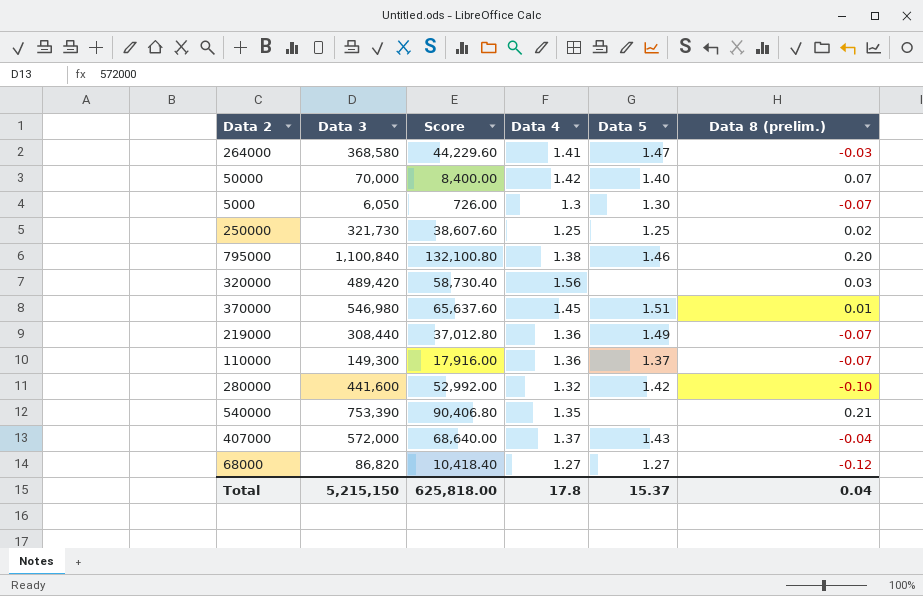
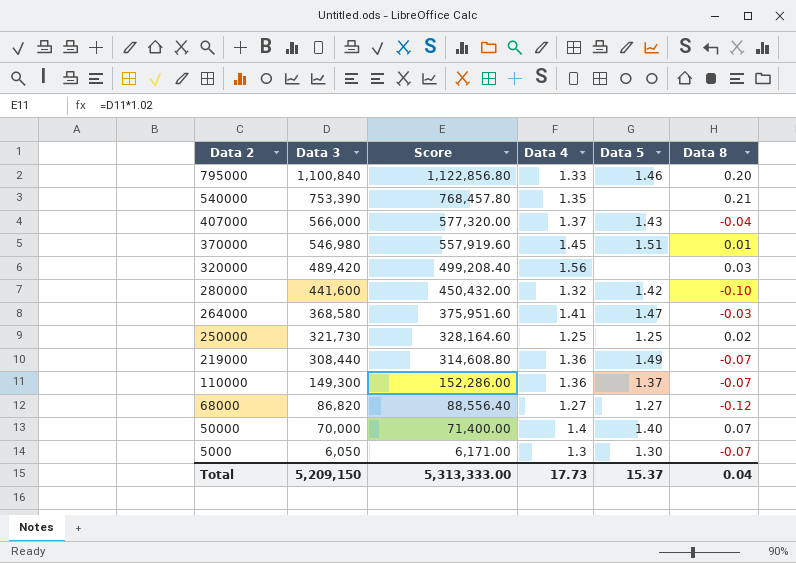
row order: none -> Data 2 descending
column Score | formula: [Data 3] * 0.12 -> [Data 3] * 1.02
column name: Data 8 (prelim.) -> Data 8
795000 | Data 4: 1.38 -> 1.33
407000 | Data 3: 572,000 -> 566,000
50000 | Data 4: 1.42 -> 1.4
Total | Data 3: 5,215,150 -> 5,209,150
Total | Score: 625,818.00 -> 5,313,333.00
Total | Data 4: 17.8 -> 17.73

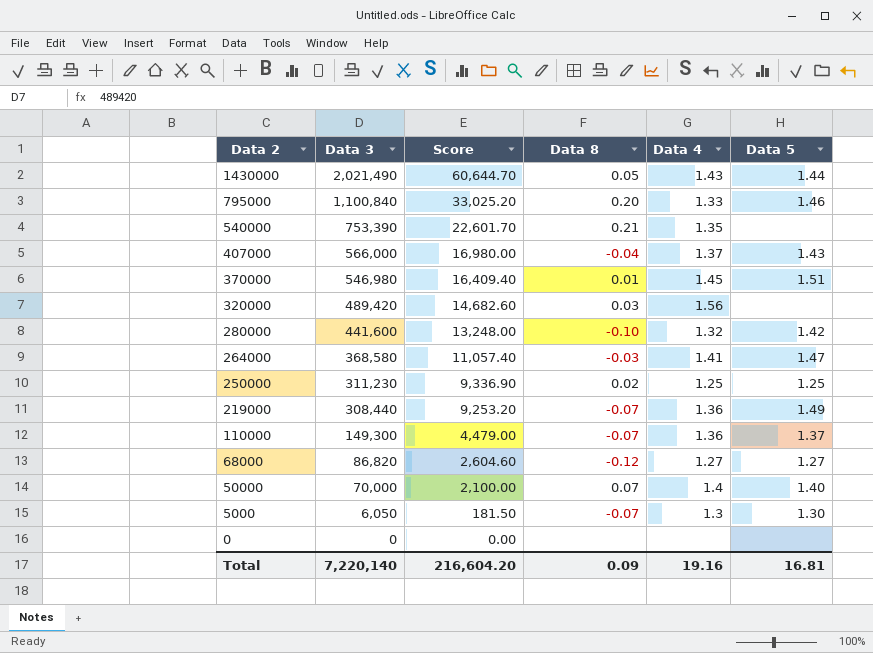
column Score | formula: [Data 3] * 1.02 -> [Data 3] * 0.03
column Data 8 | position: 6 -> 4
row 1430000: none -> 2,021,490 | 60,644.70 | 0.05 | 1.43 | 1.44
250000 | Data 3: 321,730 -> 311,230
row 0: none -> 0 | 0.00 | none | none | none
Total | Data 3: 5,209,150 -> 7,220,140
Total | Score: 5,313,333.00 -> 216,604.20
Total | Data 8: 0.04 -> 0.09
Total | Data 4: 17.73 -> 19.16
Total | Data 5: 15.37 -> 16.81

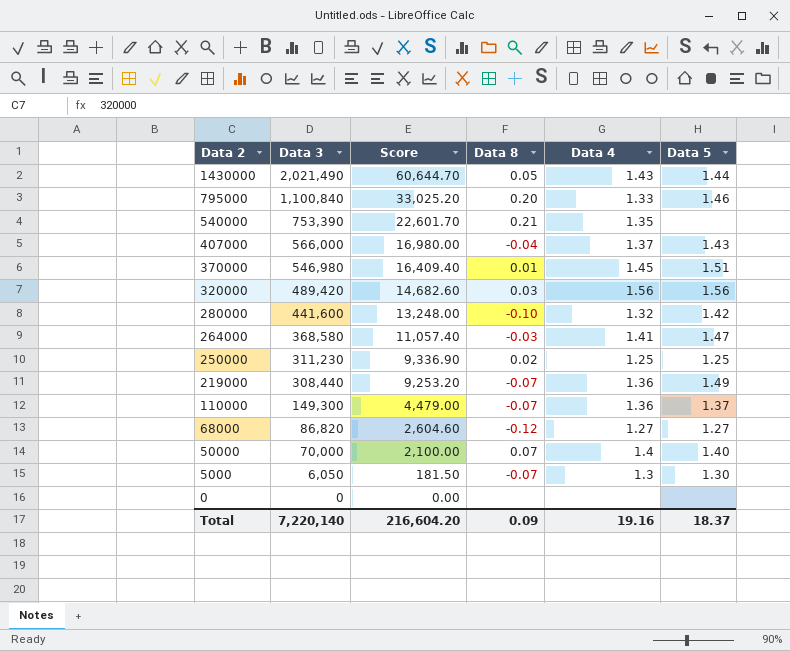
320000 | Data 5: none -> 1.56
Total | Data 5: 16.81 -> 18.37

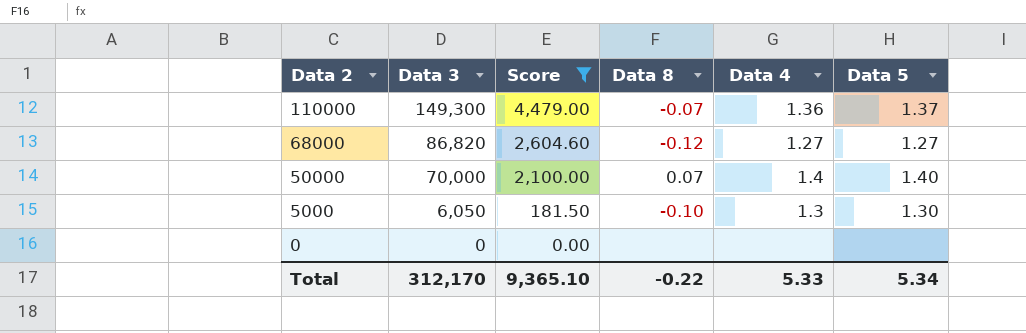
filter: none -> Score <= 4,479.00
5000 | Data 8: -0.07 -> -0.10
Total | Data 3: 7,220,140 -> 312,170
Total | Score: 216,604.20 -> 9,365.10
Total | Data 8: 0.09 -> -0.22
Total | Data 4: 19.16 -> 5.33
Total | Data 5: 18.37 -> 5.34

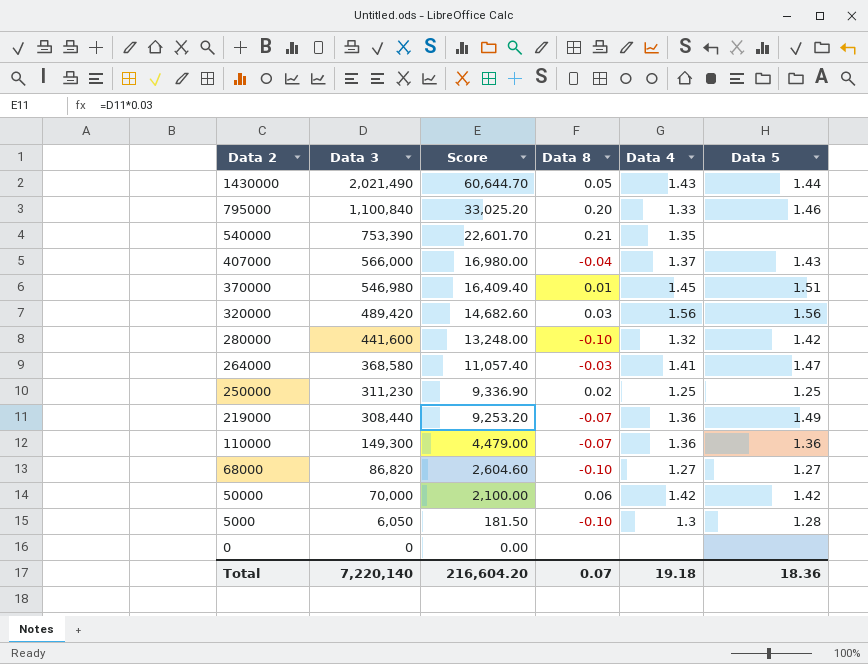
filter: Score <= 4,479.00 -> none
110000 | Data 5: 1.37 -> 1.36
68000 | Data 8: -0.12 -> -0.10
50000 | Data 8: 0.07 -> 0.06
50000 | Data 4: 1.4 -> 1.42
50000 | Data 5: 1.40 -> 1.42
5000 | Data 5: 1.30 -> 1.28
Total | Data 3: 312,170 -> 7,220,140
Total | Score: 9,365.10 -> 216,604.20
Total | Data 8: -0.22 -> 0.07
Total | Data 4: 5.33 -> 19.18
Total | Data 5: 5.34 -> 18.36

